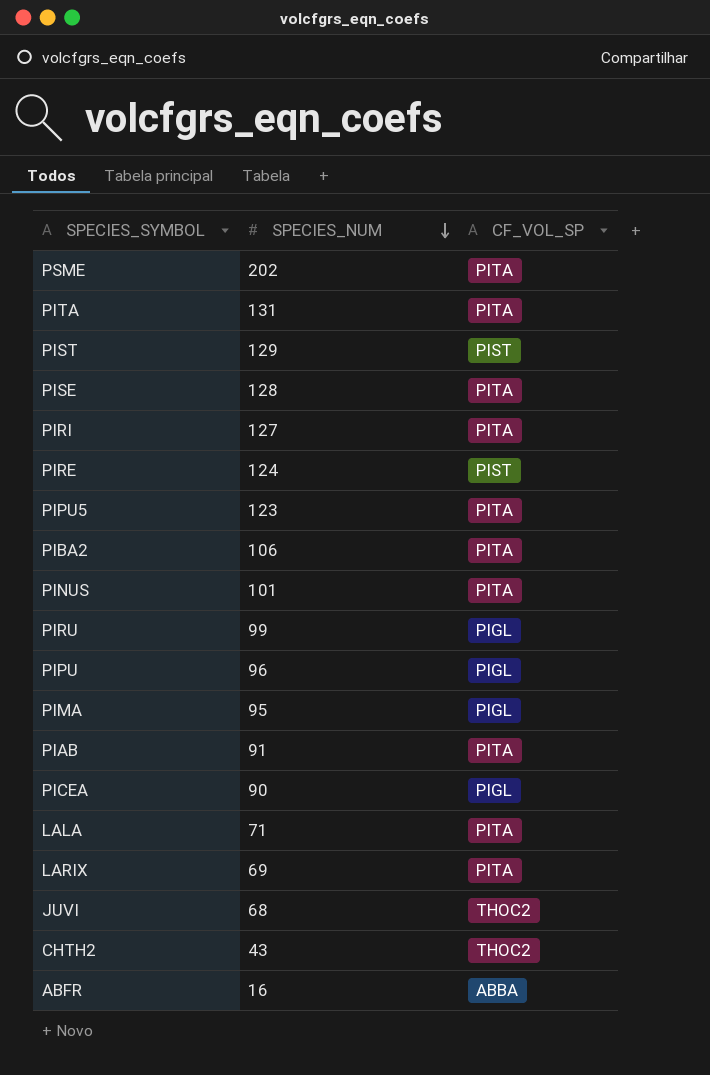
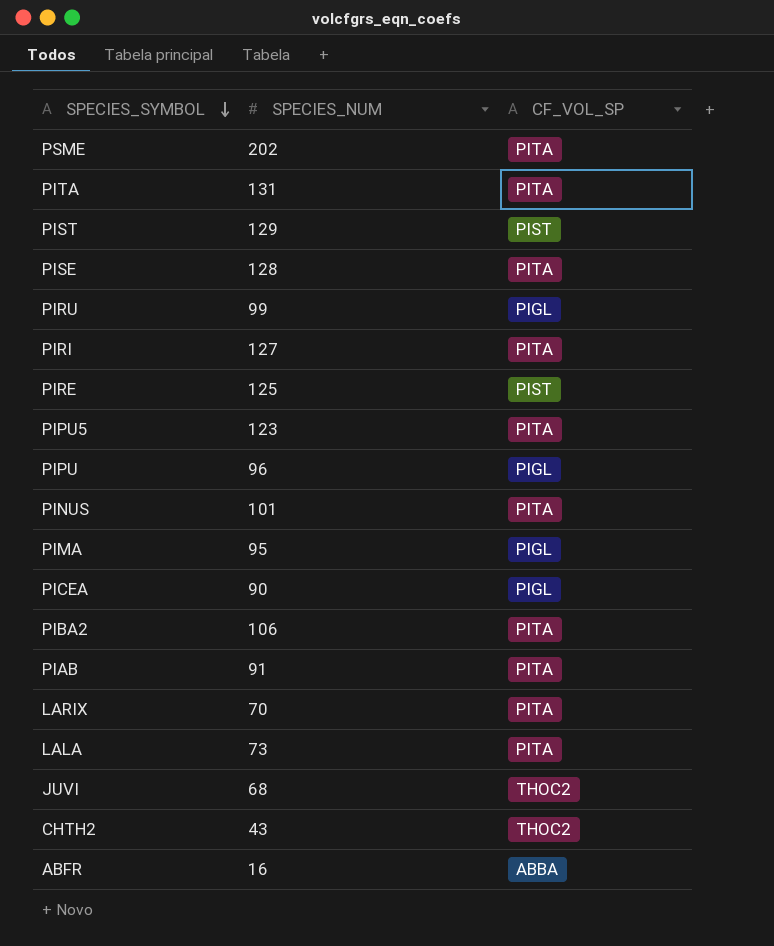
row order: SPECIES_NUM descending -> SPECIES_SYMBOL descending
PIRE | SPECIES_NUM: 124 -> 125
LARIX | SPECIES_NUM: 69 -> 70
LALA | SPECIES_NUM: 71 -> 73

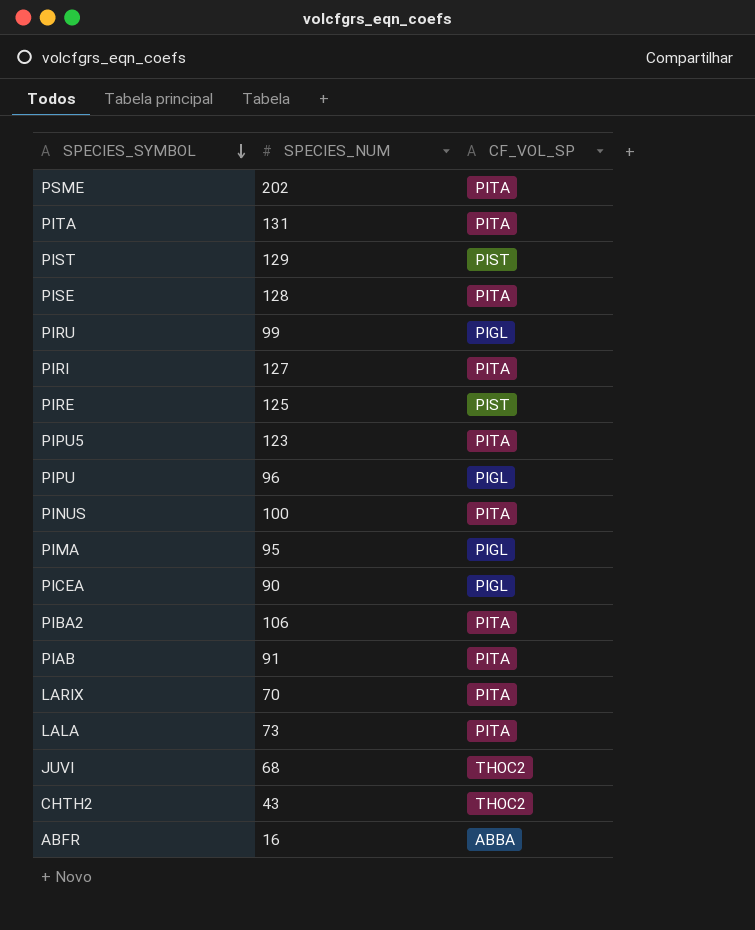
PINUS | SPECIES_NUM: 101 -> 100

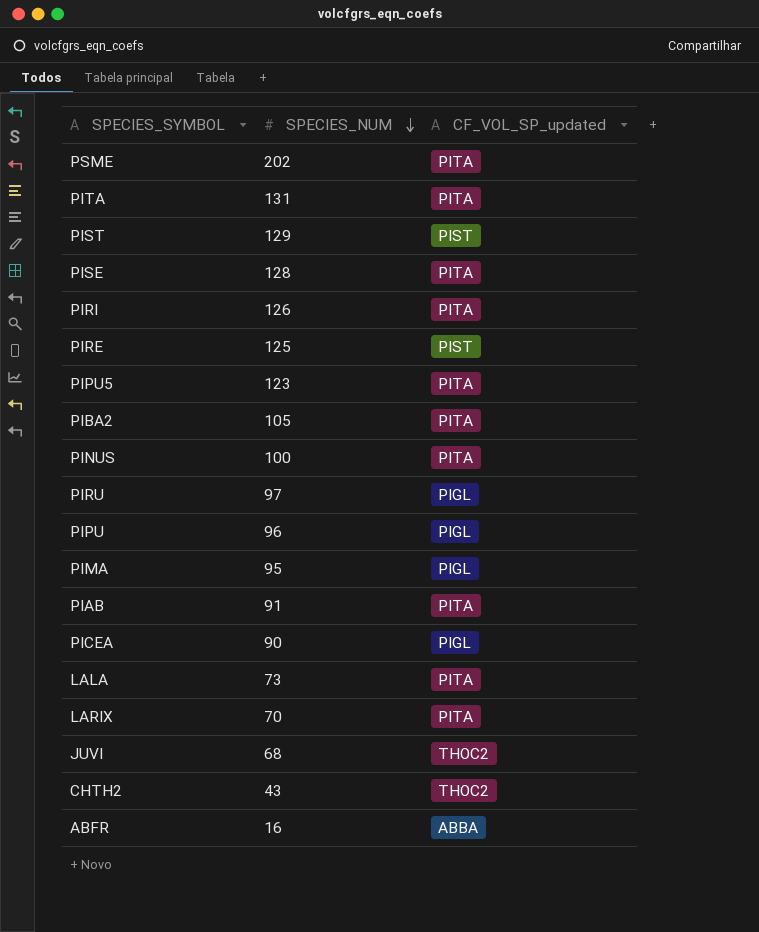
row order: SPECIES_SYMBOL descending -> SPECIES_NUM descending
column name: CF_VOL_SP -> CF_VOL_SP_updated
PIRI | SPECIES_NUM: 127 -> 126
PIBA2 | SPECIES_NUM: 106 -> 105
PIRU | SPECIES_NUM: 99 -> 97

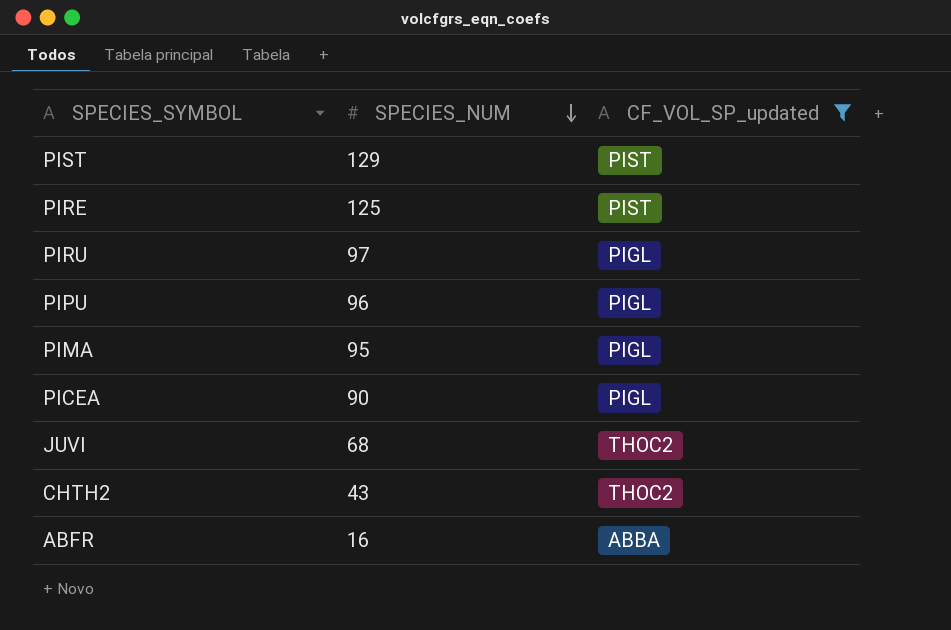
filter: none -> CF_VOL_SP_updated != PITA

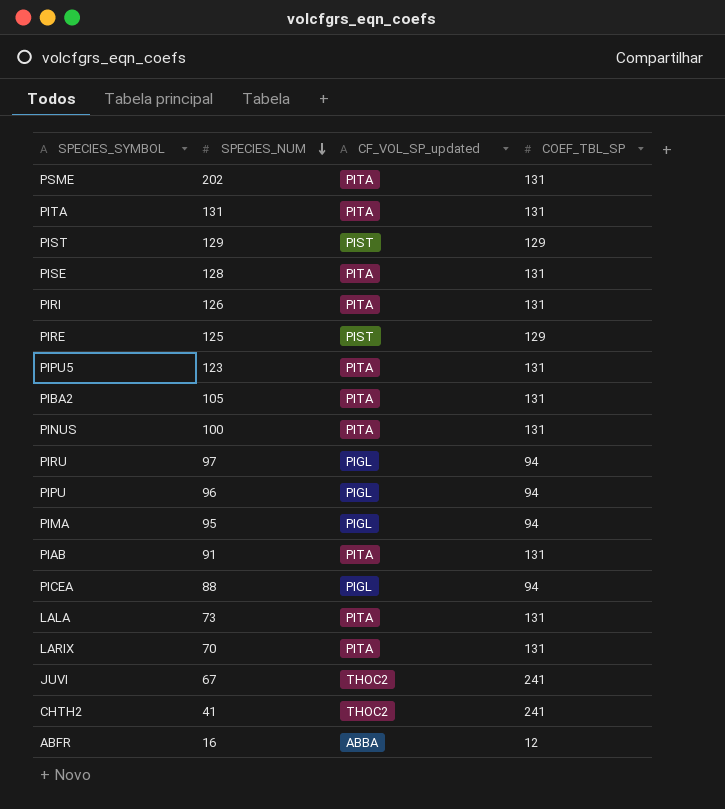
filter: CF_VOL_SP_updated != PITA -> none
column COEF_TBL_SP | position: none -> 4
PICEA | SPECIES_NUM: 90 -> 88
JUVI | SPECIES_NUM: 68 -> 67
CHTH2 | SPECIES_NUM: 43 -> 41

